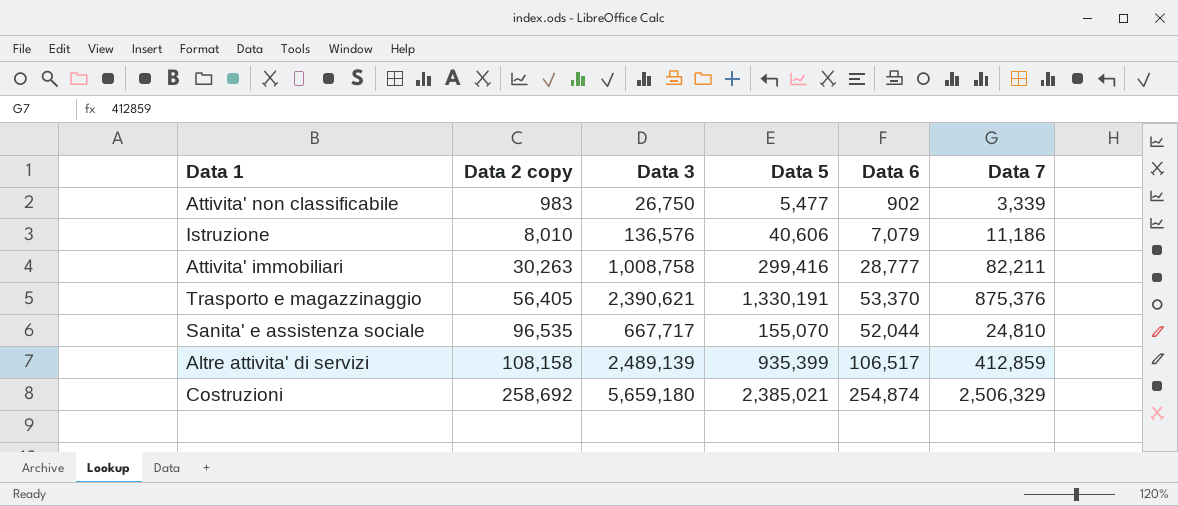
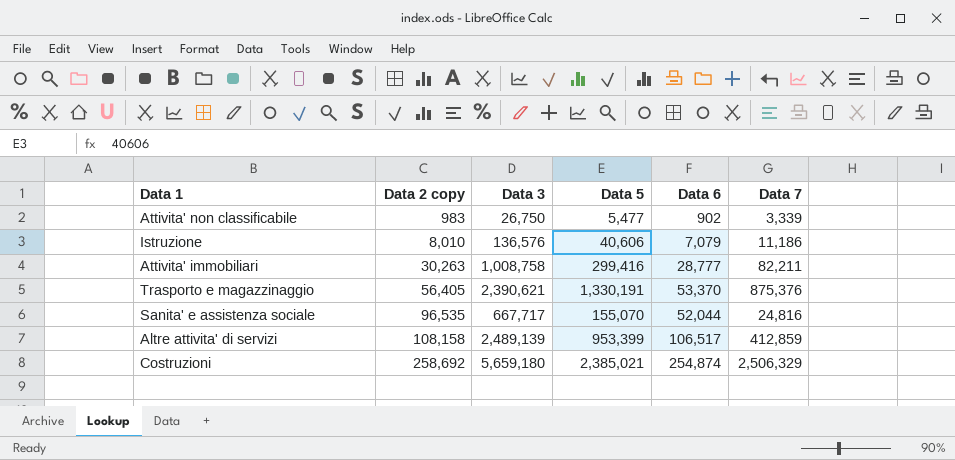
Sanita' e assistenza sociale | Data 7: 24,810 -> 24,816
Altre attivita' di servizi | Data 5: 935,399 -> 953,399

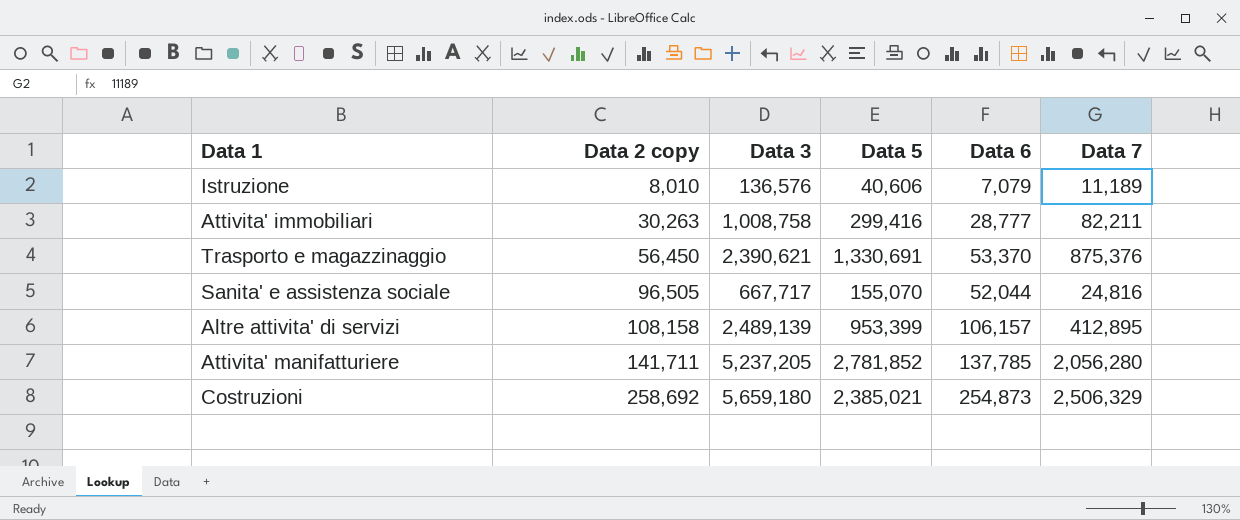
row Attivita' non classificabile: 983 | 26,750 | 5,477 | 902 | 3,339 -> none
Istruzione | Data 7: 11,186 -> 11,189
Trasporto e magazzinaggio | Data 2 copy: 56,405 -> 56,450
Trasporto e magazzinaggio | Data 5: 1,330,191 -> 1,330,691
Sanita' e assistenza sociale | Data 2 copy: 96,535 -> 96,505
Altre attivita' di servizi | Data 6: 106,517 -> 106,157
Altre attivita' di servizi | Data 7: 412,859 -> 412,895
row Attivita' manifatturiere: none -> 141,711 | 5,237,205 | 2,781,852 | 137,785 | 2,056,280
Costruzioni | Data 6: 254,874 -> 254,873

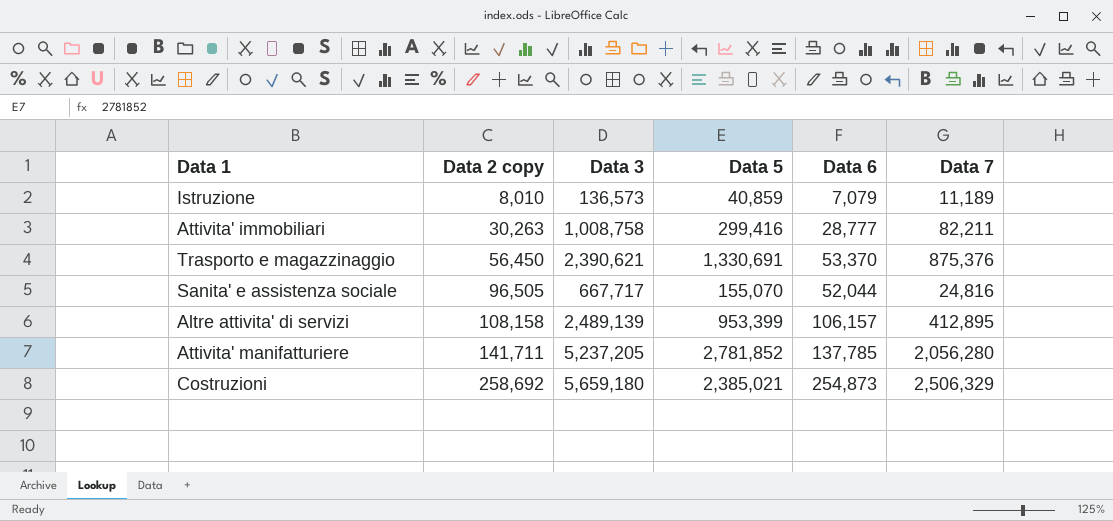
Istruzione | Data 3: 136,576 -> 136,573
Istruzione | Data 5: 40,606 -> 40,859

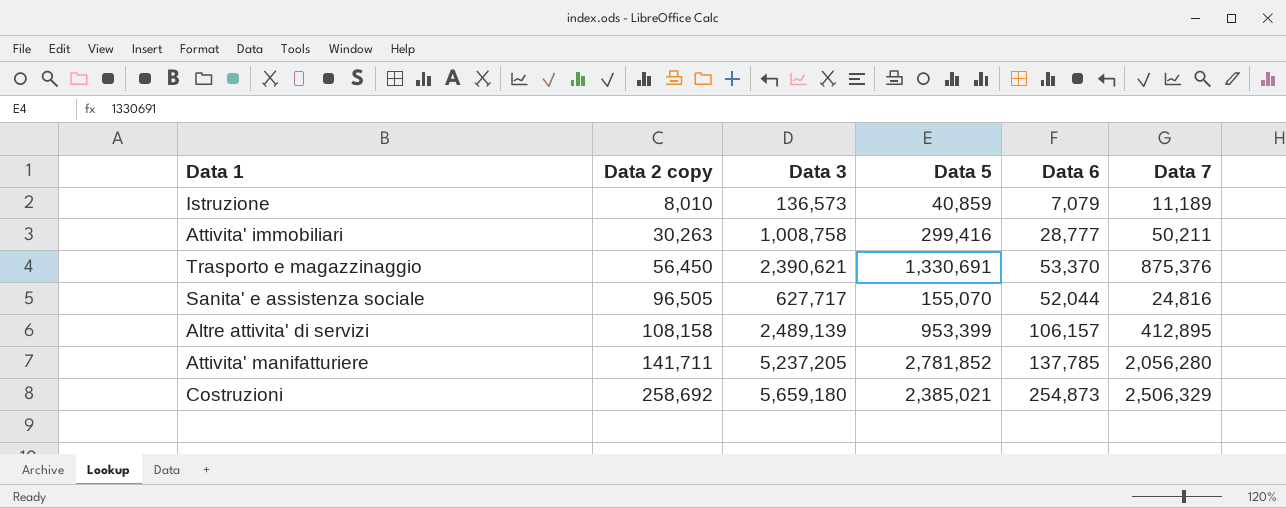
Attivita' immobiliari | Data 7: 82,211 -> 50,211
Sanita' e assistenza sociale | Data 3: 667,717 -> 627,717

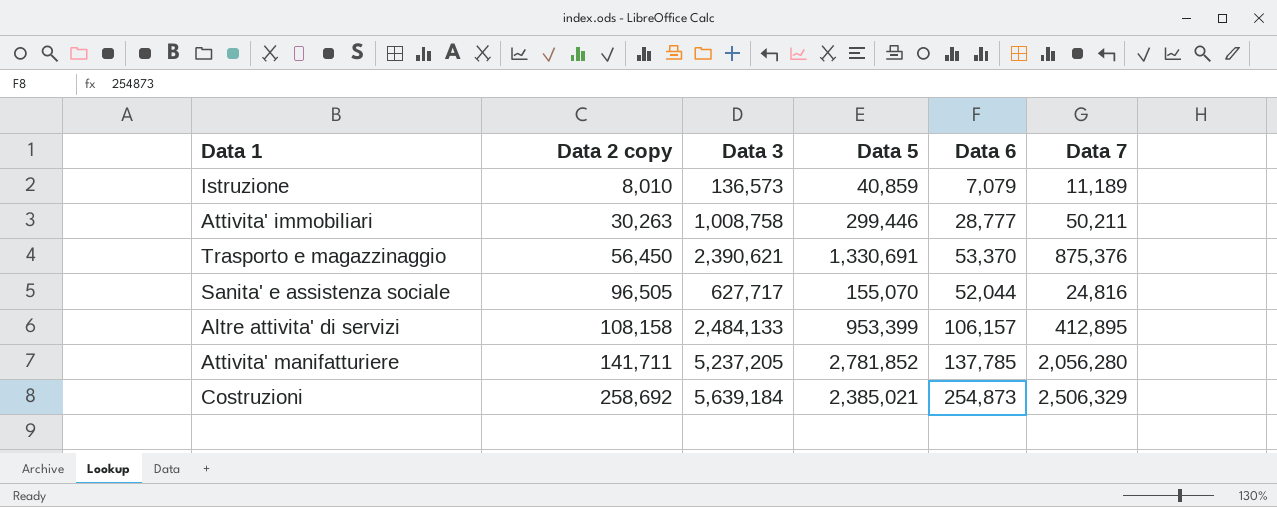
Attivita' immobiliari | Data 5: 299,416 -> 299,446
Altre attivita' di servizi | Data 3: 2,489,139 -> 2,484,133
Costruzioni | Data 3: 5,659,180 -> 5,639,184

